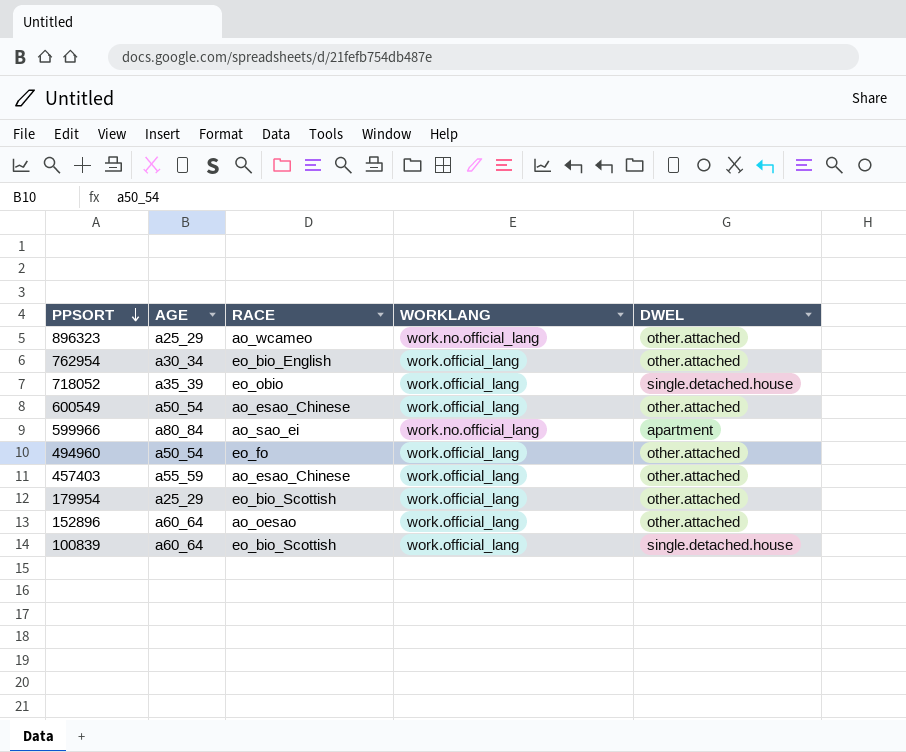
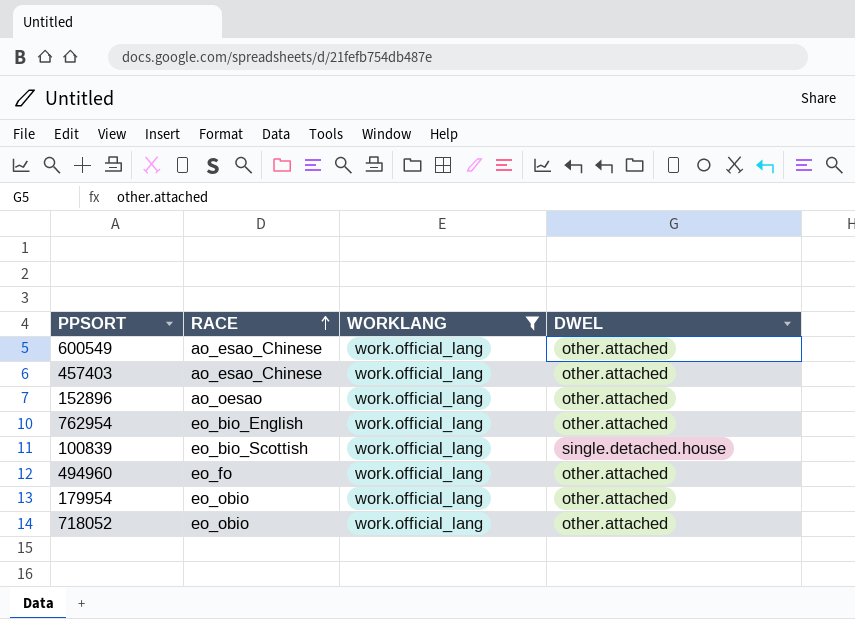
filter: none -> WORKLANG = work.official_lang
row order: PPSORT descending -> RACE ascending
column AGE | position: 2 -> none
179954 | RACE: eo_bio_Scottish -> eo_obio
718052 | DWEL: single.detached.house -> other.attached

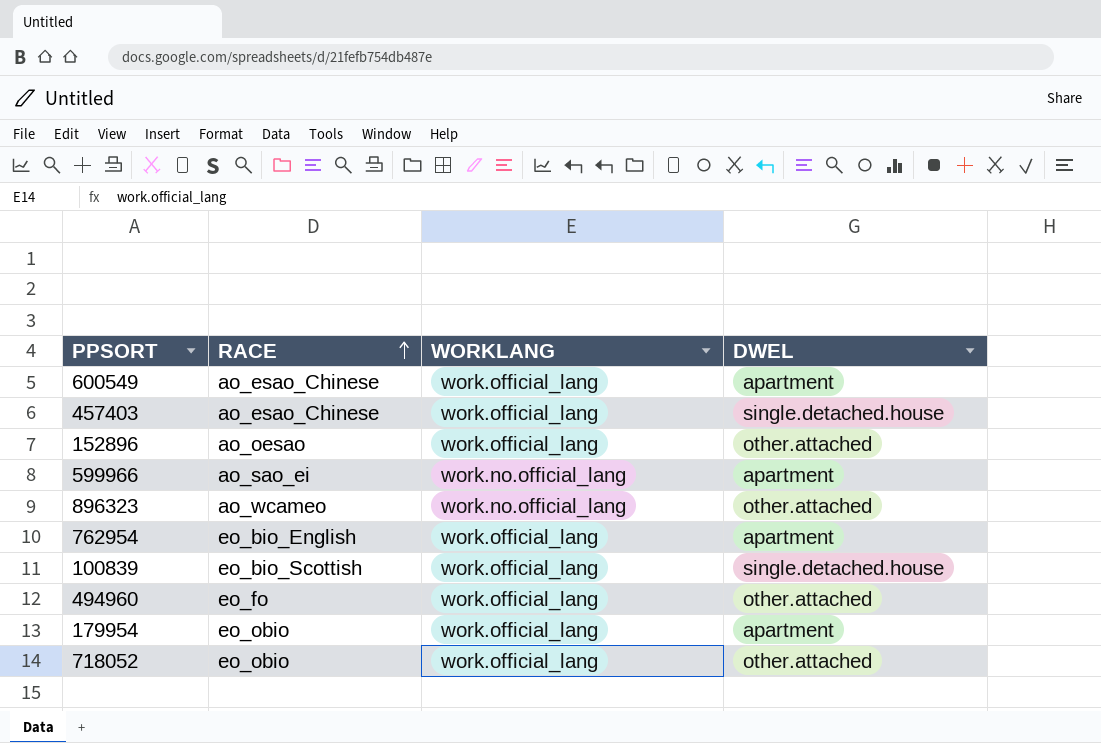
filter: WORKLANG = work.official_lang -> none
600549 | DWEL: other.attached -> apartment
457403 | DWEL: other.attached -> single.detached.house
762954 | DWEL: other.attached -> apartment
179954 | DWEL: other.attached -> apartment

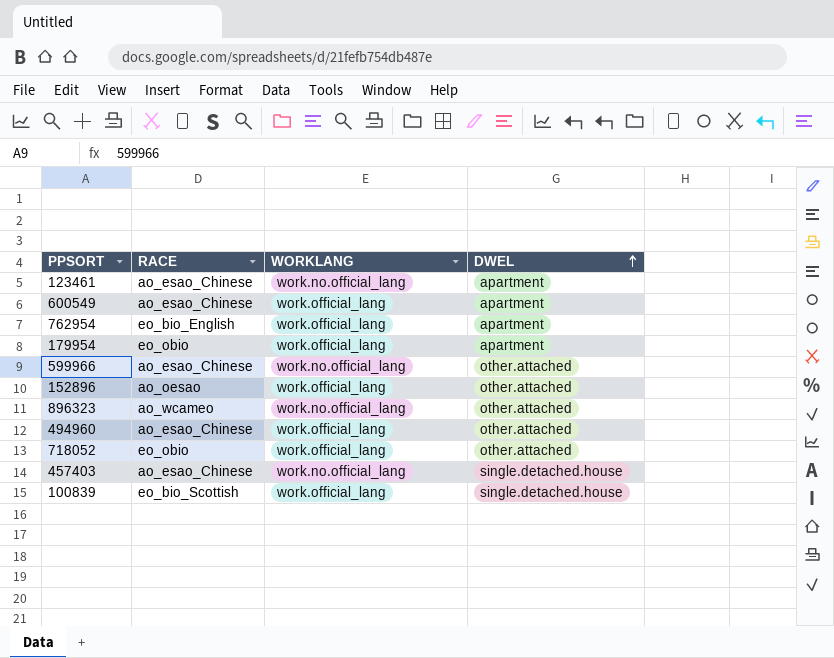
row order: RACE ascending -> DWEL ascending
row 123461: none -> ao_esao_Chinese | work.no.official_lang | apartment
599966 | RACE: ao_sao_ei -> ao_esao_Chinese
599966 | DWEL: apartment -> other.attached
494960 | RACE: eo_fo -> ao_esao_Chinese
457403 | WORKLANG: work.official_lang -> work.no.official_lang

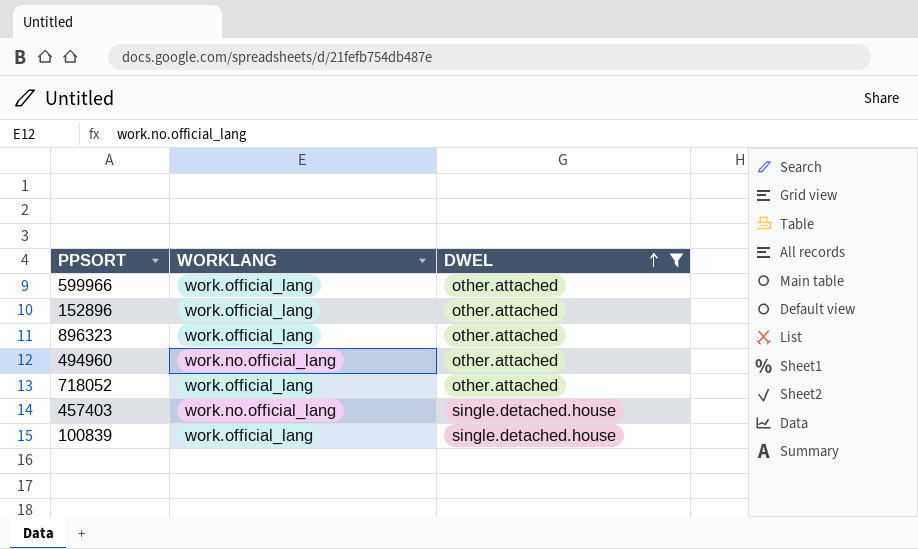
filter: none -> DWEL != apartment
column RACE | position: 2 -> none
599966 | WORKLANG: work.no.official_lang -> work.official_lang
896323 | WORKLANG: work.no.official_lang -> work.official_lang
494960 | WORKLANG: work.official_lang -> work.no.official_lang

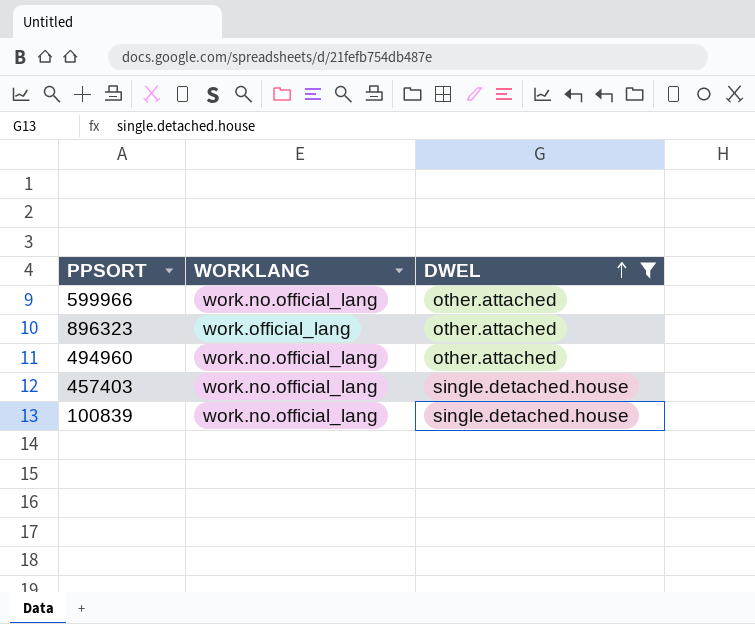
row 152896: work.official_lang | other.attached -> none
row 718052: work.official_lang | other.attached -> none
599966 | WORKLANG: work.official_lang -> work.no.official_lang
100839 | WORKLANG: work.official_lang -> work.no.official_lang

